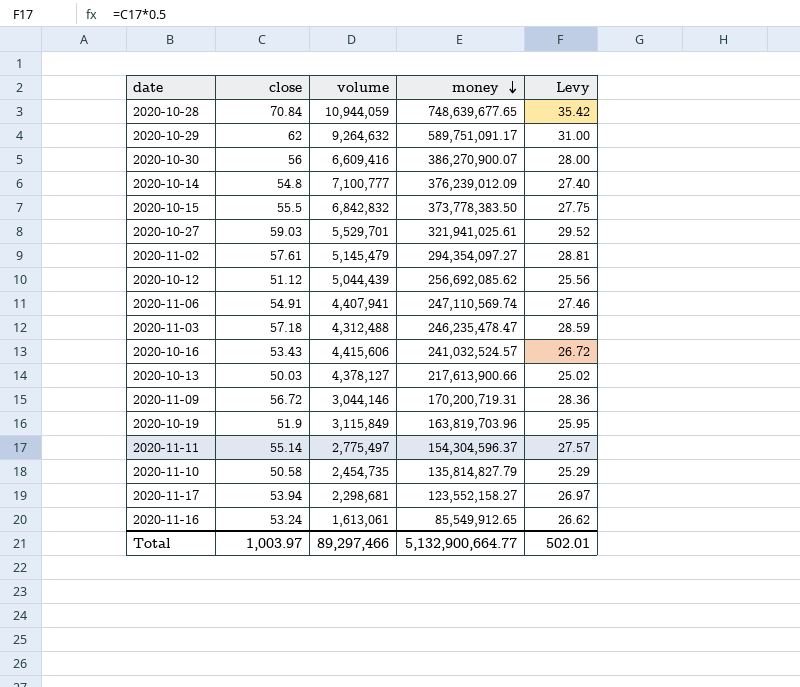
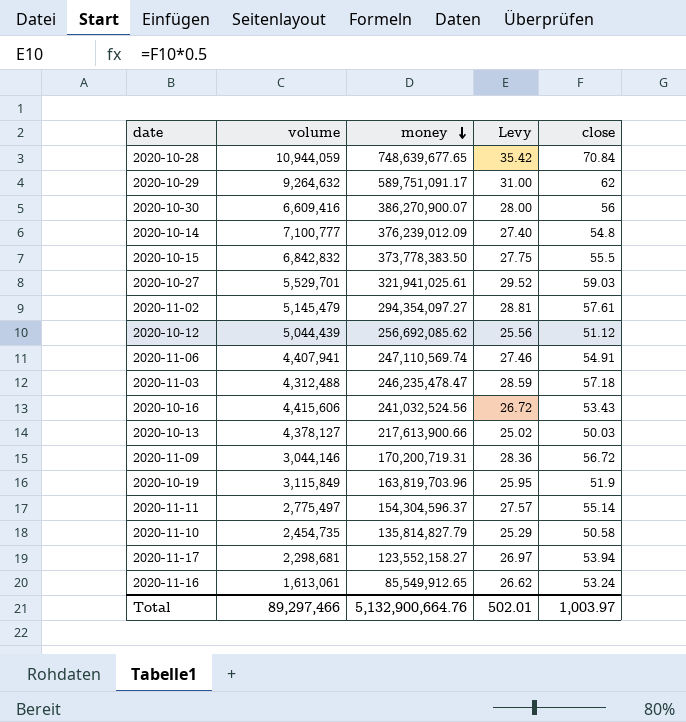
column close | position: 2 -> 5
2020-10-16 | money: 241,032,524.57 -> 241,032,524.56
Total | money: 5,132,900,664.77 -> 5,132,900,664.76

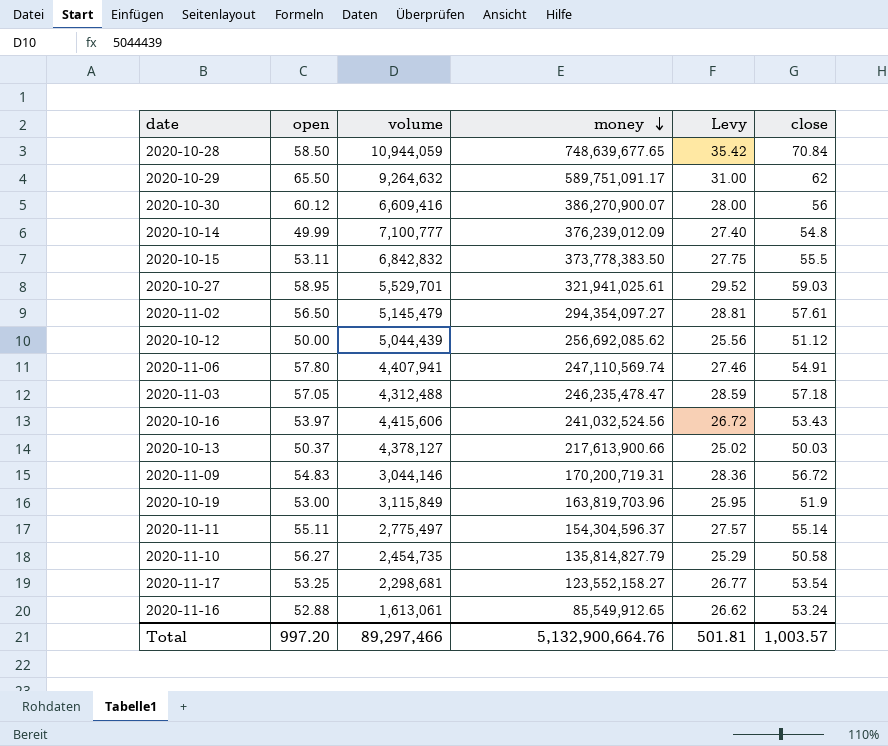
column open | position: none -> 2
2020-11-17 | Levy: 26.97 -> 26.77
2020-11-17 | close: 53.94 -> 53.54
Total | Levy: 502.01 -> 501.81
Total | close: 1,003.97 -> 1,003.57

